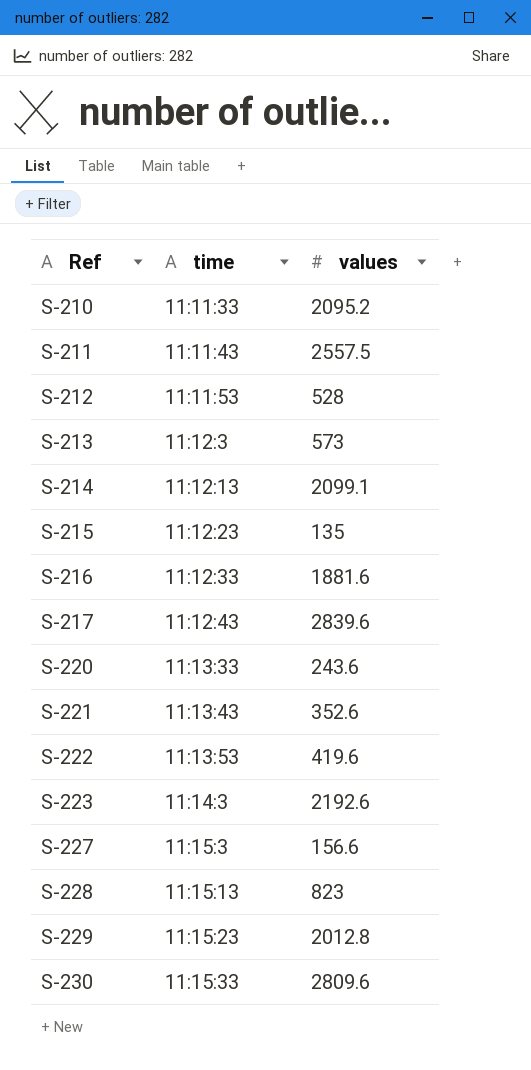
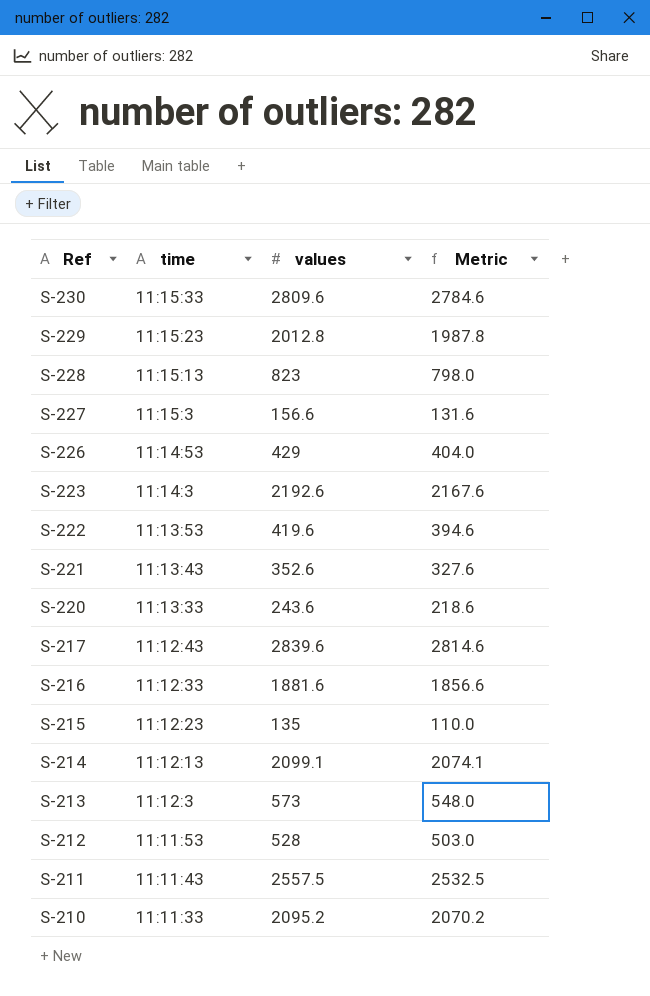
row order: Ref ascending -> Ref descending
column Metric | formula: none -> [values] - 25
row S-226: none -> 11:14:53 | 429 | 404.0

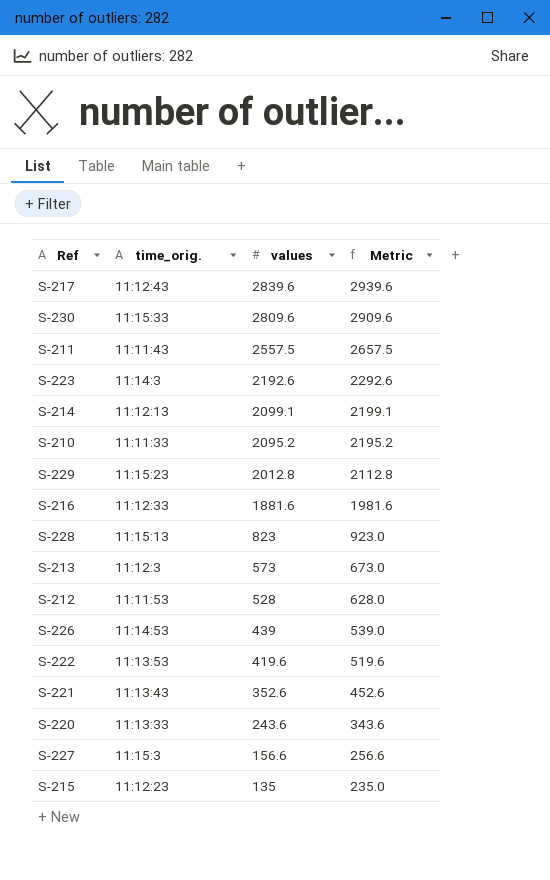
row order: Ref descending -> values descending
column name: time -> time_orig.
column Metric | formula: [values] - 25 -> [values] + 100
S-226 | values: 429 -> 439

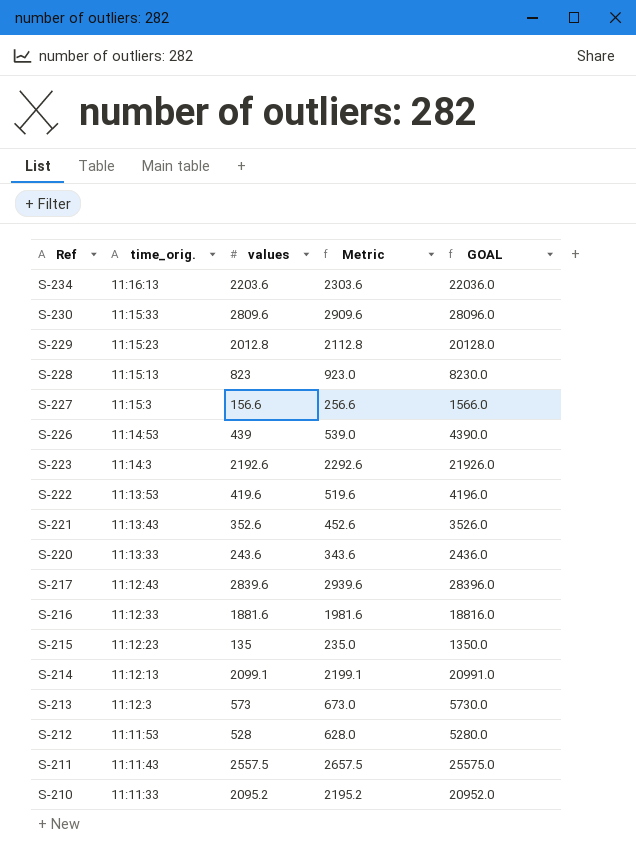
row order: values descending -> Ref descending
column GOAL | formula: none -> [values] * 10
row S-234: none -> 11:16:13 | 2203.6 | 2303.6 | 22036.0

